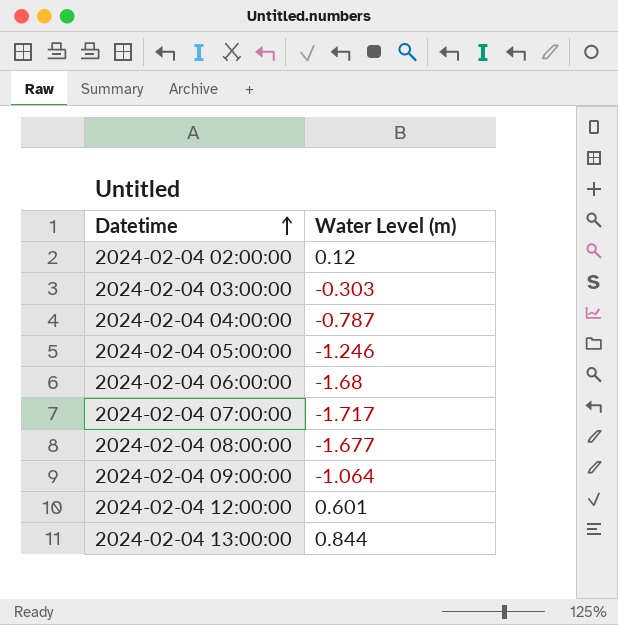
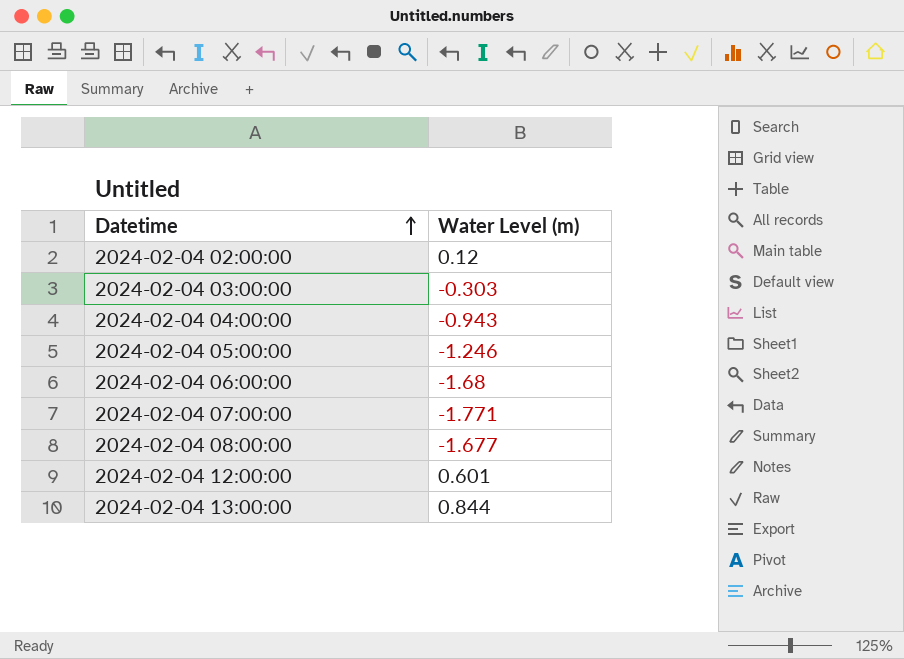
row 2024-02-04 09:00:00: -1.064 -> none
2024-02-04 04:00:00 | Water Level (m): -0.787 -> -0.943
2024-02-04 07:00:00 | Water Level (m): -1.717 -> -1.771

